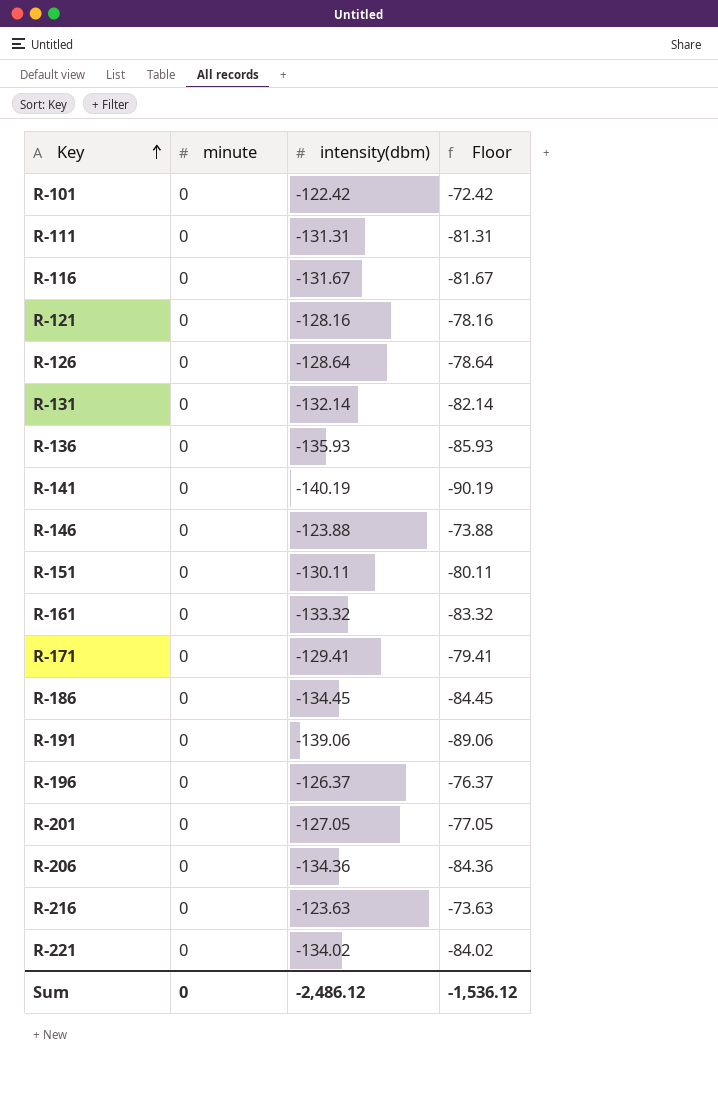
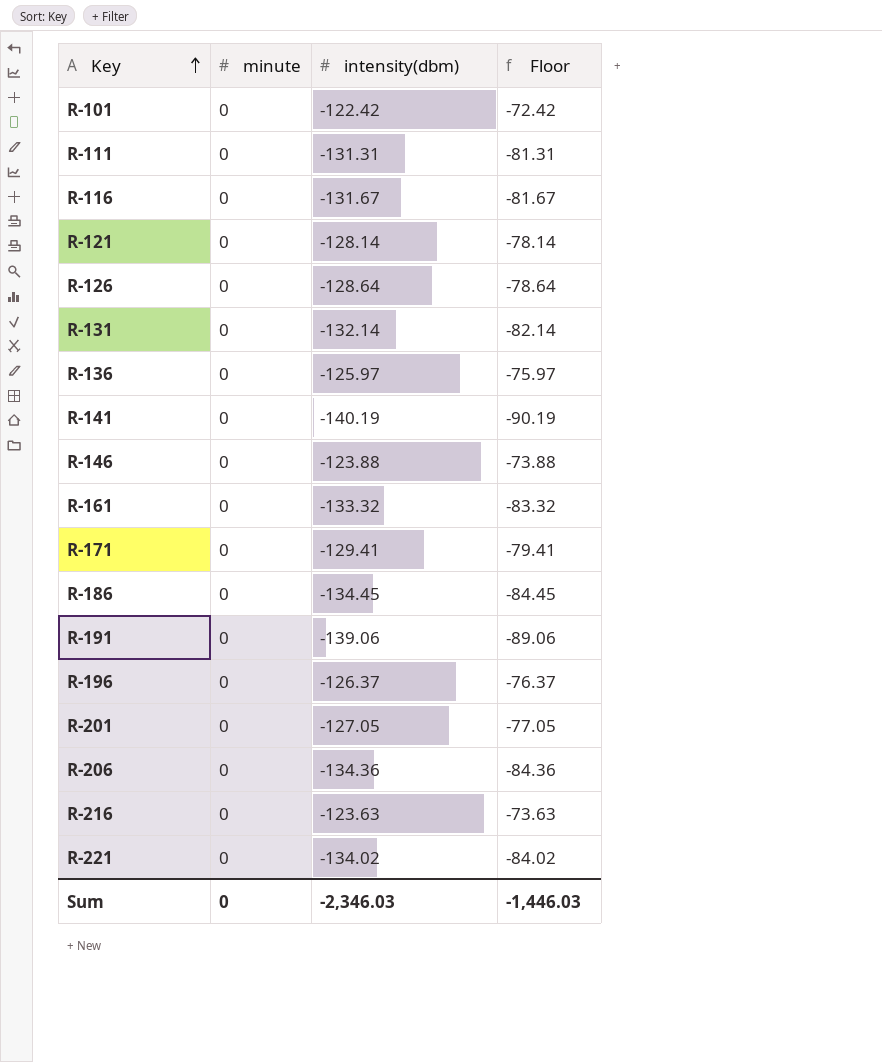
row R-151: 0 | -130.11 | -80.11 -> none
R-121 | intensity(dbm): -128.16 -> -128.14
R-121 | Floor: -78.16 -> -78.14
R-136 | intensity(dbm): -135.93 -> -125.97
R-136 | Floor: -85.93 -> -75.97
Sum | intensity(dbm): -2,486.12 -> -2,346.03
Sum | Floor: -1,536.12 -> -1,446.03

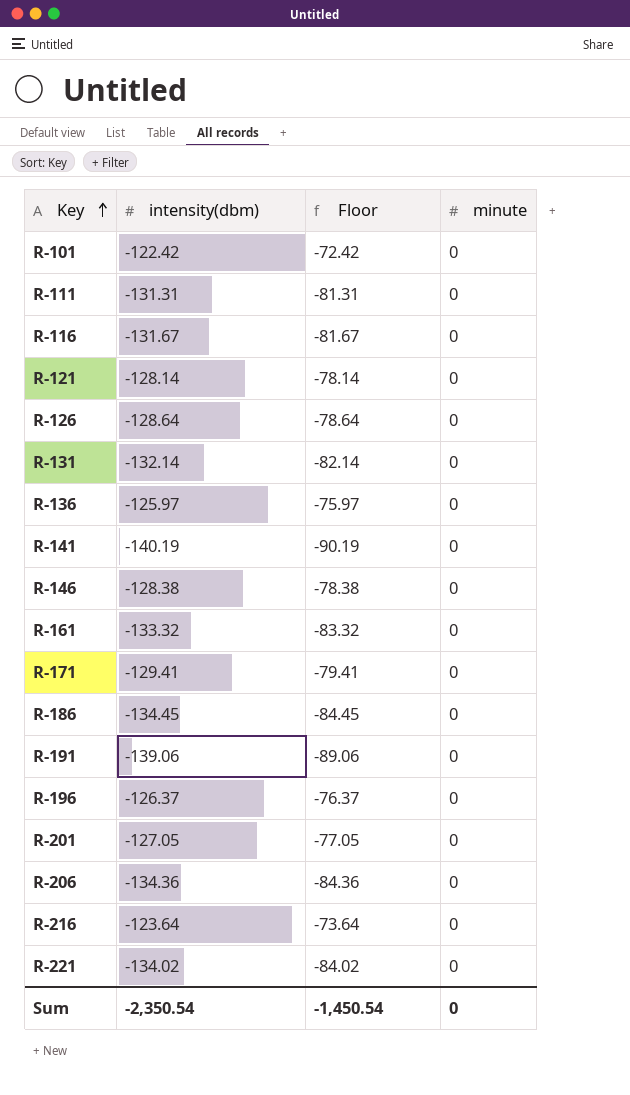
column minute | position: 2 -> 4
R-146 | intensity(dbm): -123.88 -> -128.38
R-146 | Floor: -73.88 -> -78.38
R-216 | intensity(dbm): -123.63 -> -123.64
R-216 | Floor: -73.63 -> -73.64
Sum | intensity(dbm): -2,346.03 -> -2,350.54
Sum | Floor: -1,446.03 -> -1,450.54

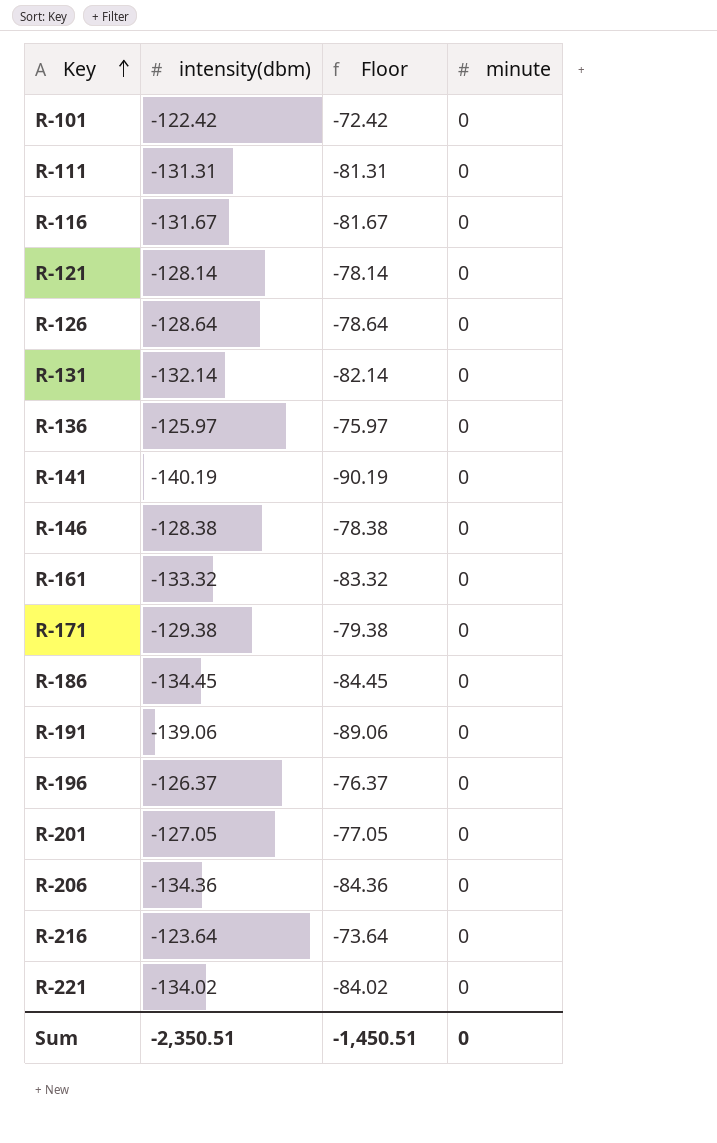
R-171 | intensity(dbm): -129.41 -> -129.38
R-171 | Floor: -79.41 -> -79.38
Sum | intensity(dbm): -2,350.54 -> -2,350.51
Sum | Floor: -1,450.54 -> -1,450.51

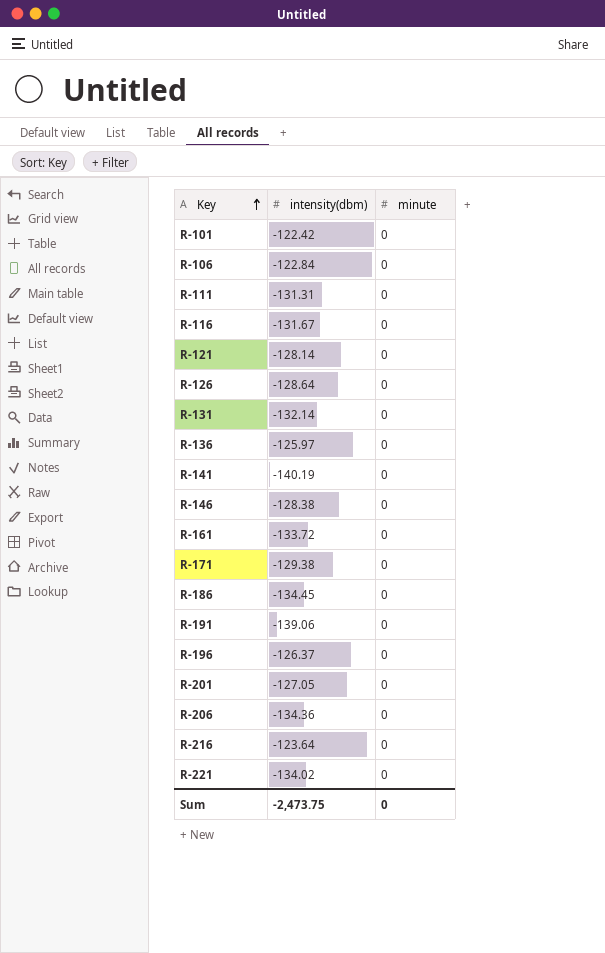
column Floor | formula: [intensity(dbm)] + 50 -> none
row R-106: none -> -122.84 | 0
R-161 | intensity(dbm): -133.32 -> -133.72
Sum | intensity(dbm): -2,350.51 -> -2,473.75

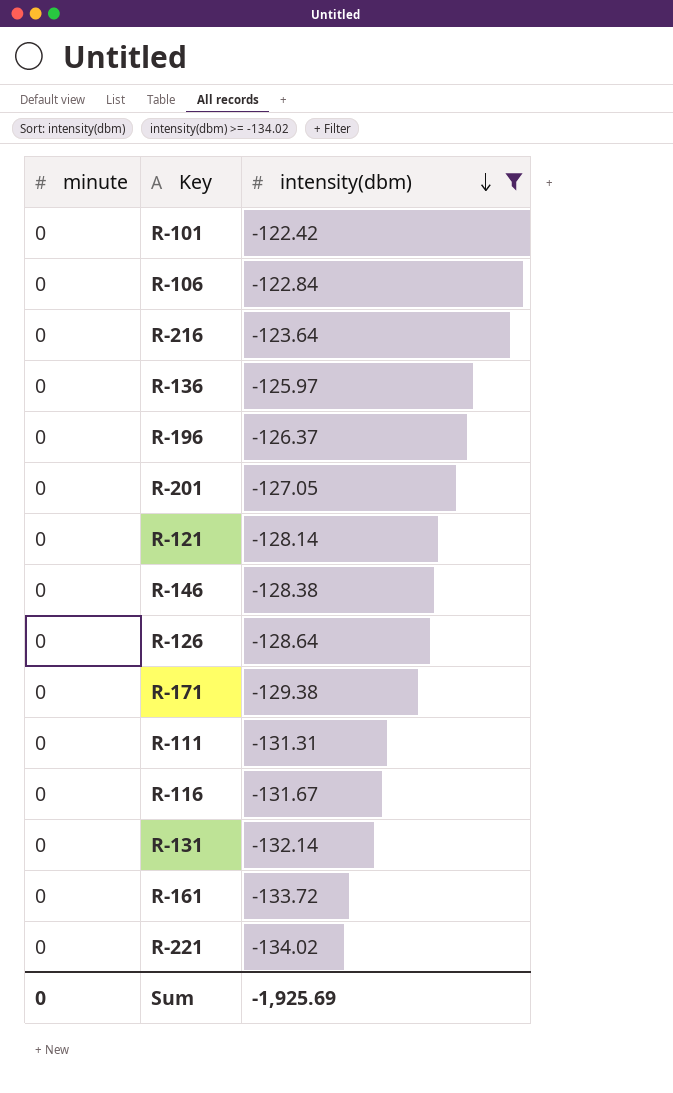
filter: none -> intensity(dbm) >= -134.02
row order: Key ascending -> intensity(dbm) descending
column minute | position: 3 -> 1
Sum | intensity(dbm): -2,473.75 -> -1,925.69

